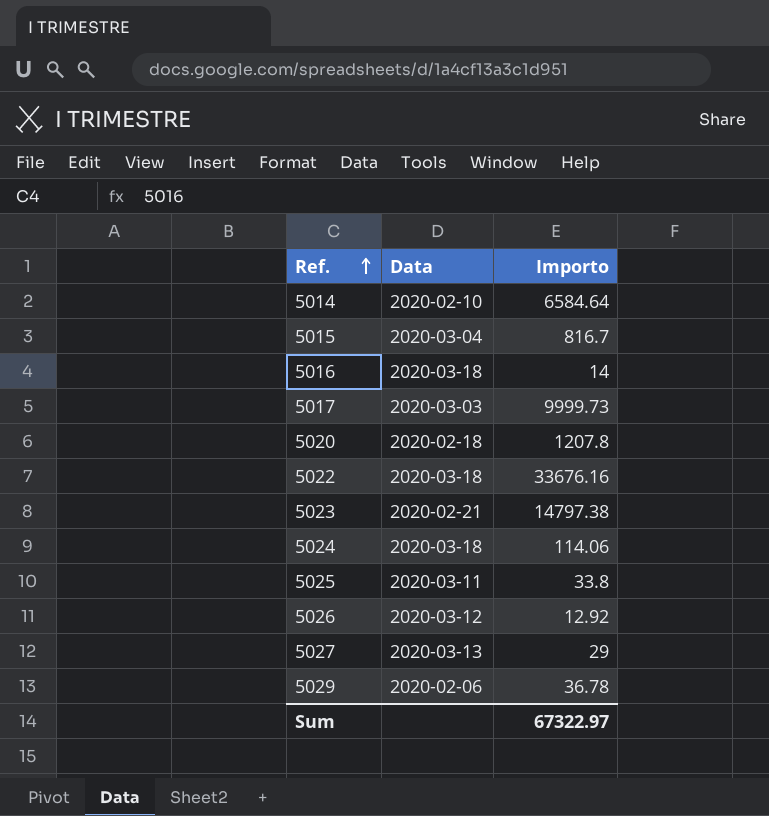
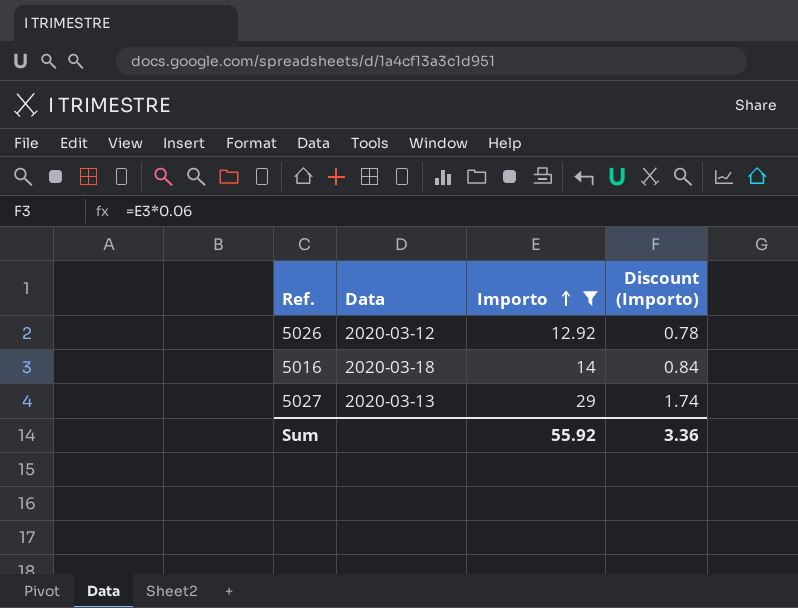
filter: none -> Importo <= 29
row order: Ref. ascending -> Importo ascending
column Discount (Importo) | formula: none -> [Importo] * 0.06
Sum | Importo: 67322.97 -> 55.92

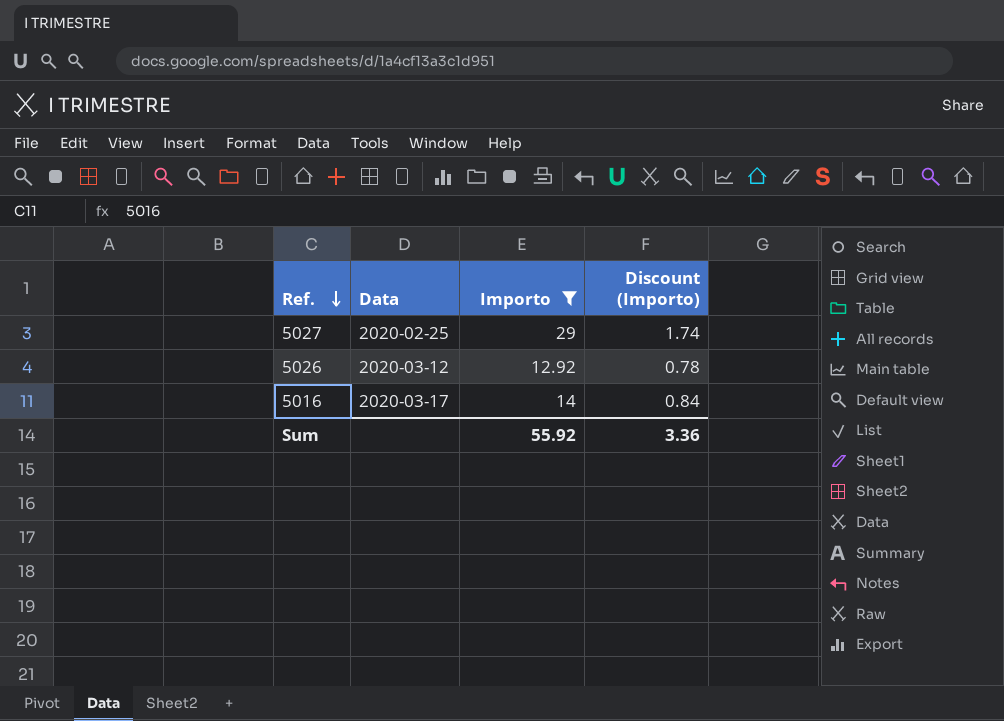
row order: Importo ascending -> Ref. descending
5027 | Data: 2020-03-13 -> 2020-02-25
5016 | Data: 2020-03-18 -> 2020-03-17

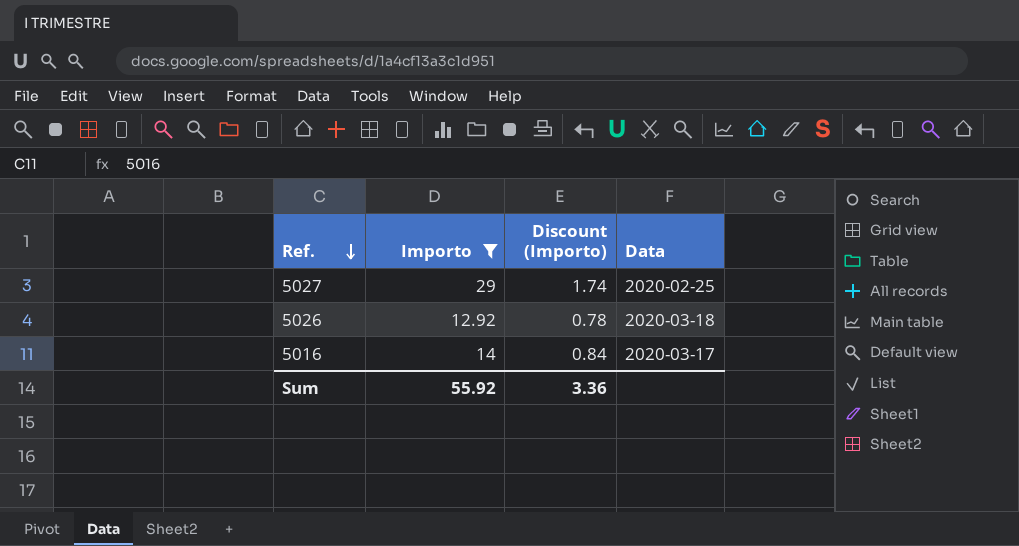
column Data | position: 2 -> 4
5026 | Data: 2020-03-12 -> 2020-03-18

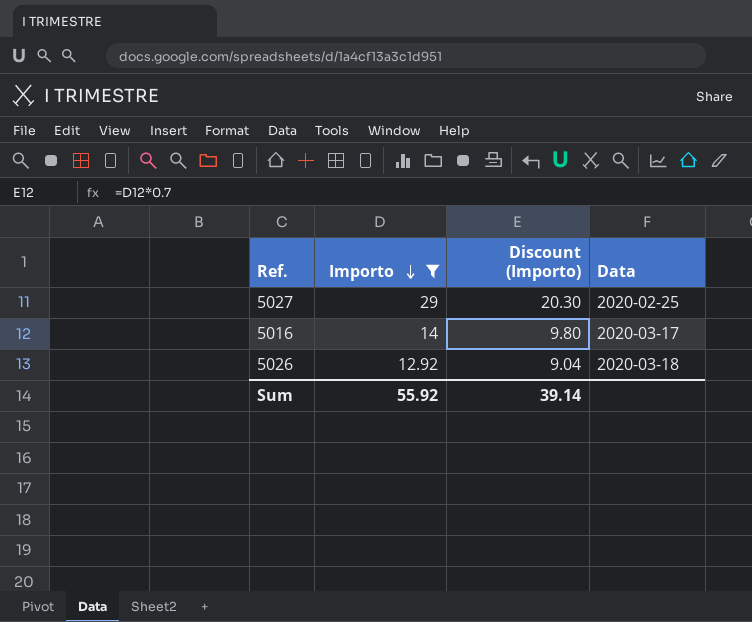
row order: Ref. descending -> Importo descending
column Discount (Importo) | formula: [Importo] * 0.06 -> [Importo] * 0.7
Sum | Discount (Importo): 3.36 -> 39.14

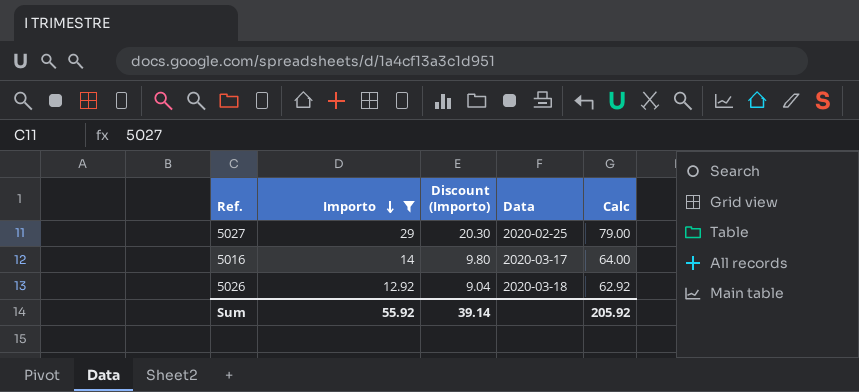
column Calc | formula: none -> [Importo] + 50

